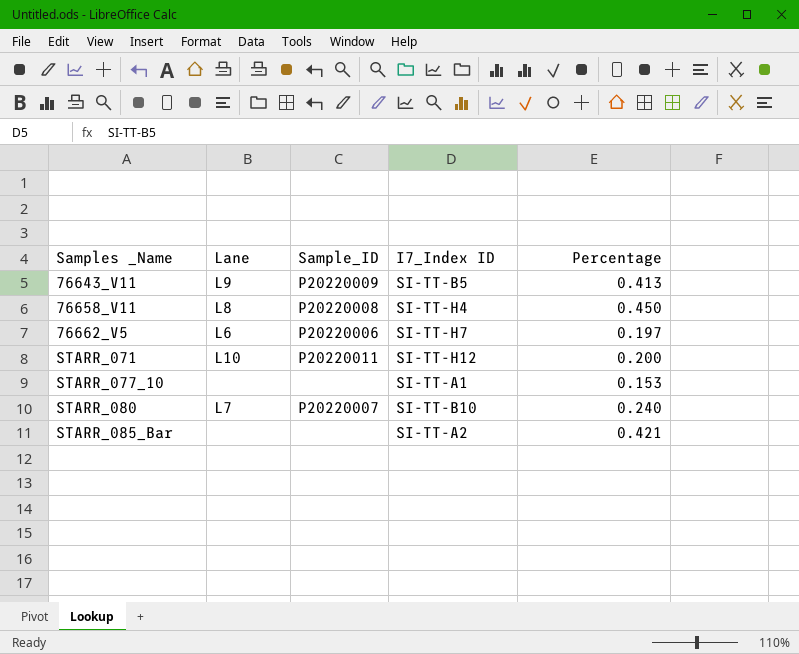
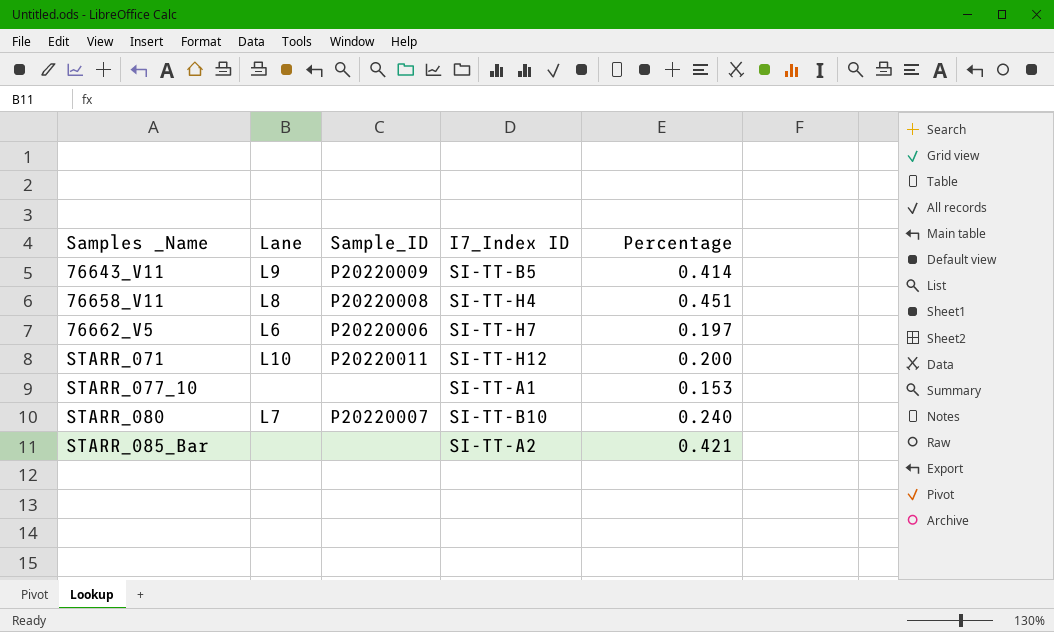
76643_V11 | Percentage: 0.413 -> 0.414
76658_V11 | Percentage: 0.450 -> 0.451

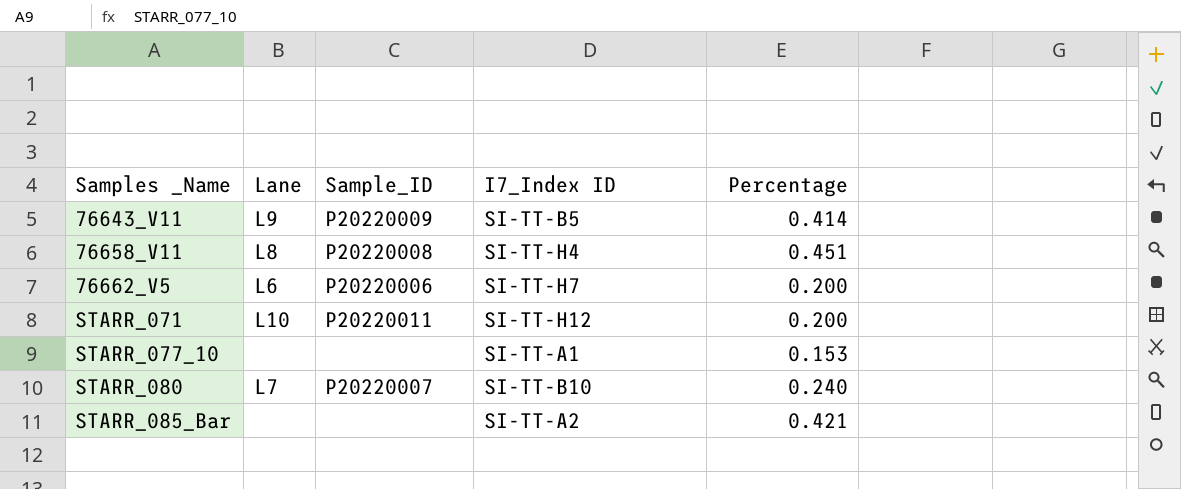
76662_V5 | Percentage: 0.197 -> 0.200

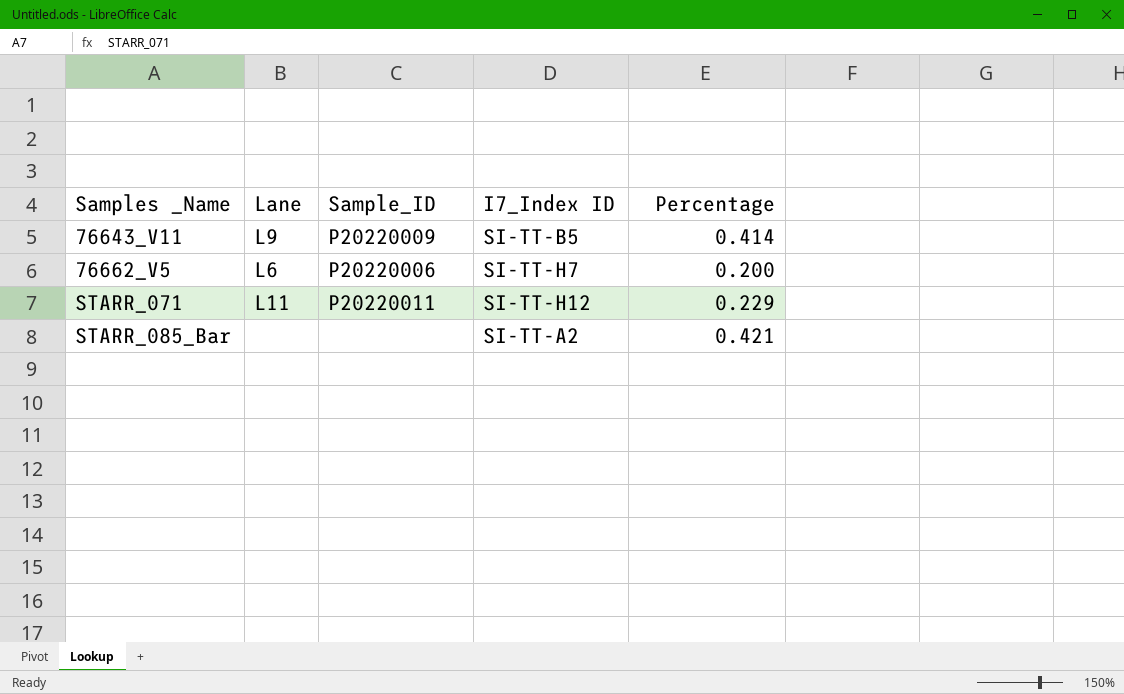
row 76658_V11: L8 | P20220008 | SI-TT-H4 | 0.451 -> none
row STARR_077_10: none | none | SI-TT-A1 | 0.153 -> none
row STARR_080: L7 | P20220007 | SI-TT-B10 | 0.240 -> none
STARR_071 | Lane: L10 -> L11
STARR_071 | Percentage: 0.200 -> 0.229

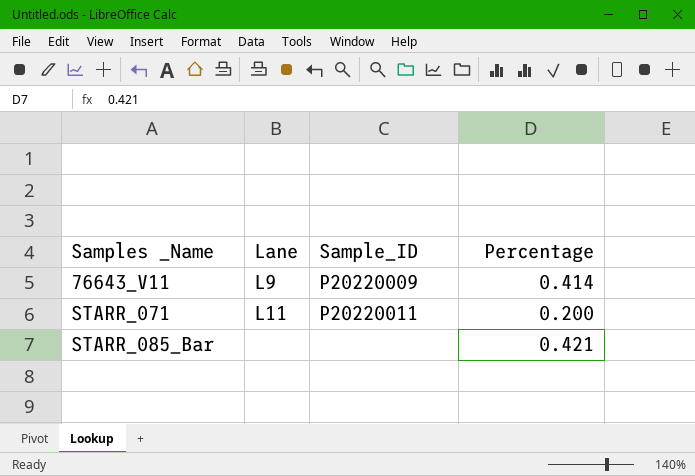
column I7_Index ID | position: 4 -> none
row 76662_V5: L6 | P20220006 | SI-TT-H7 | 0.200 -> none
STARR_071 | Percentage: 0.229 -> 0.200

